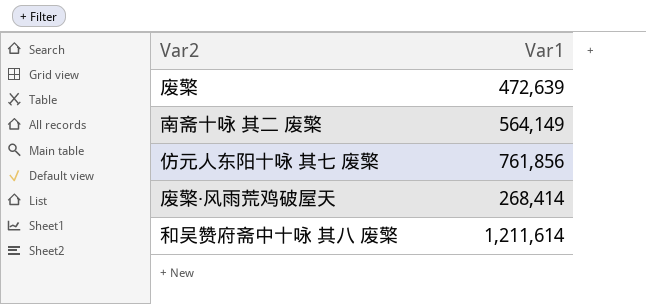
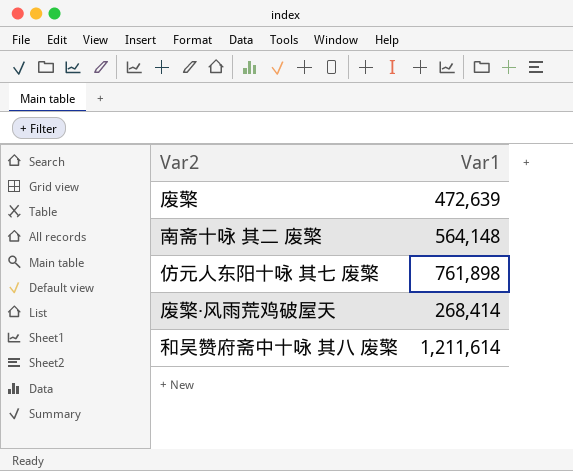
南斋十咏 其二 废檠 | Var1: 564,149 -> 564,148
仿元人东阳十咏 其七 废檠 | Var1: 761,856 -> 761,898

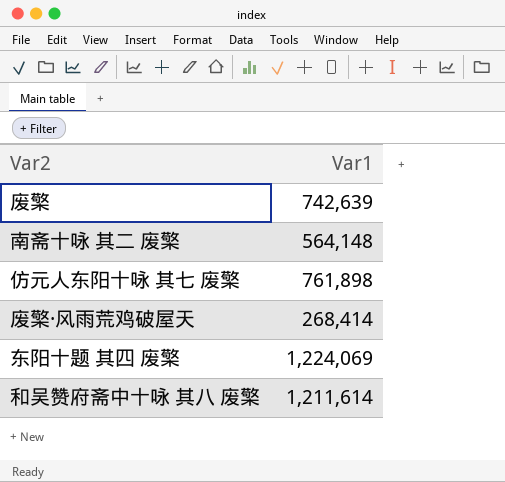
废檠 | Var1: 472,639 -> 742,639
row 东阳十题 其四 废檠: none -> 1,224,069

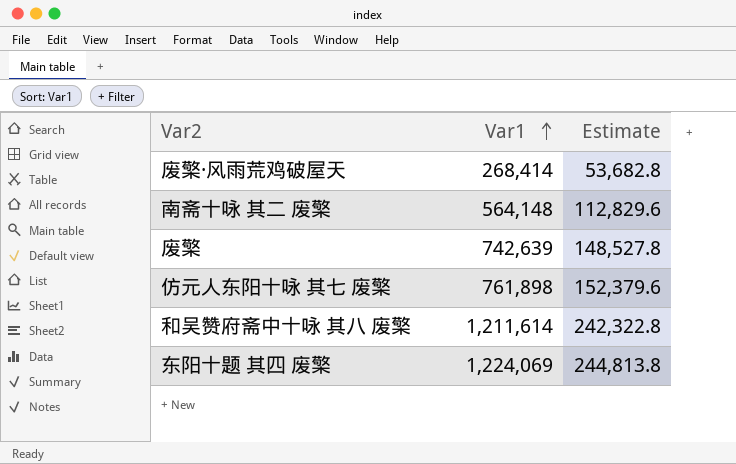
row order: none -> Var1 ascending
column Estimate | formula: none -> [Var1] * 0.2

